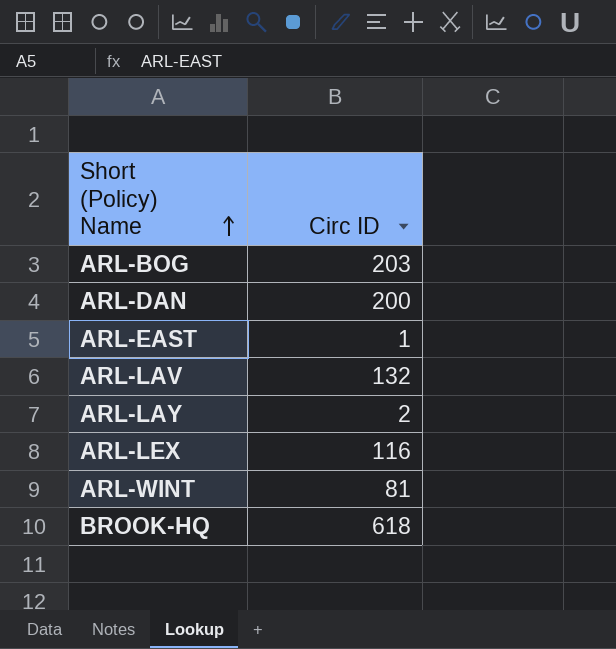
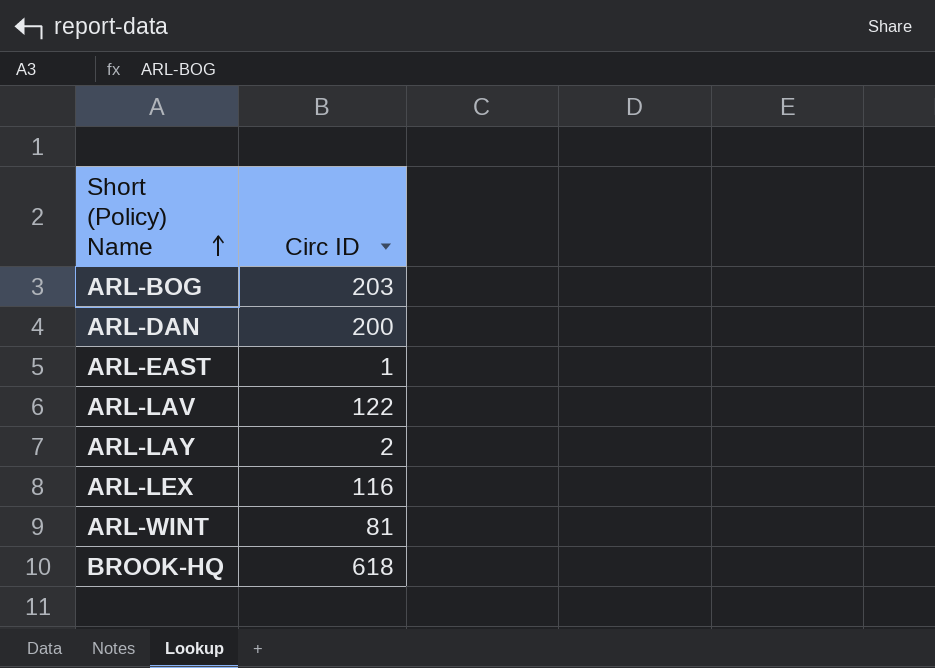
ARL-LAV | Circ ID: 132 -> 122

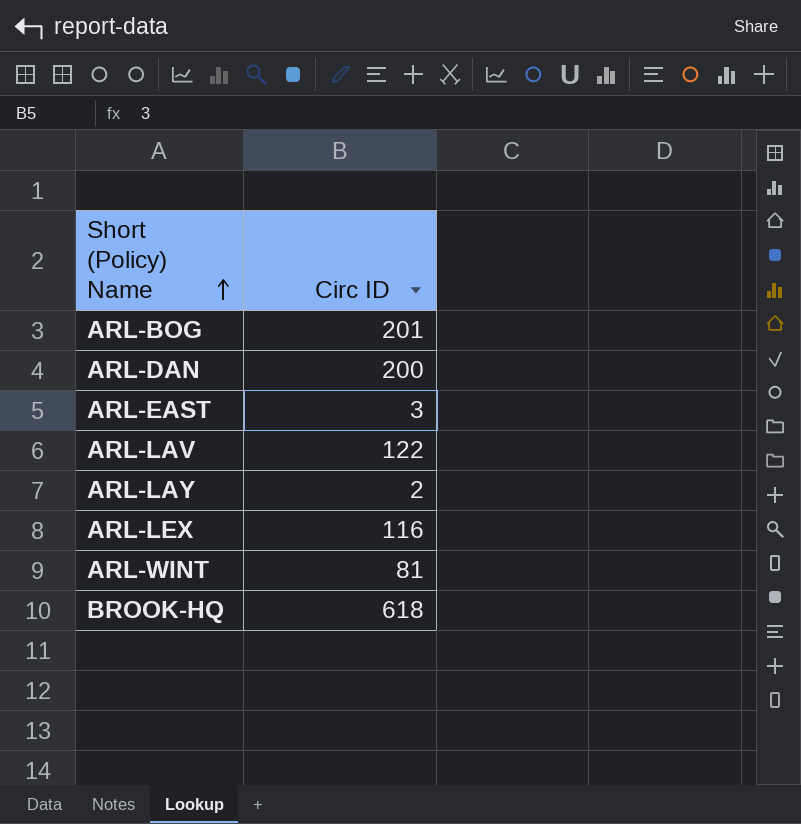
ARL-BOG | Circ ID: 203 -> 201
ARL-EAST | Circ ID: 1 -> 3

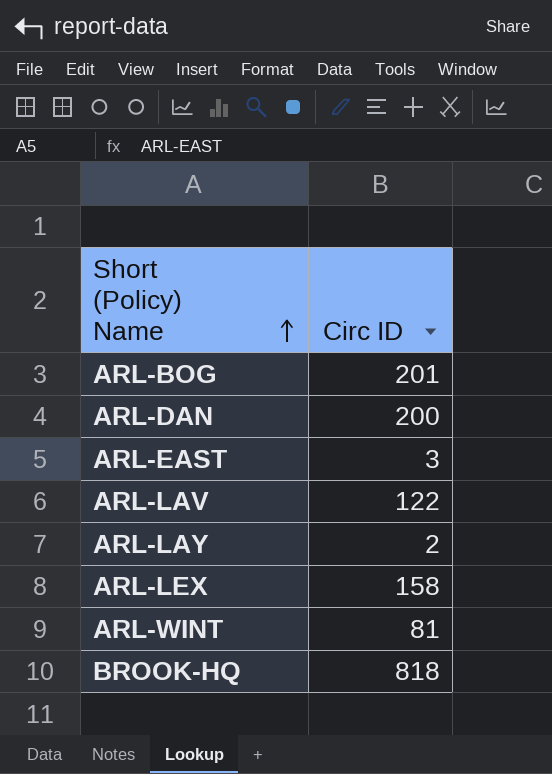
ARL-LEX | Circ ID: 116 -> 158
BROOK-HQ | Circ ID: 618 -> 818

